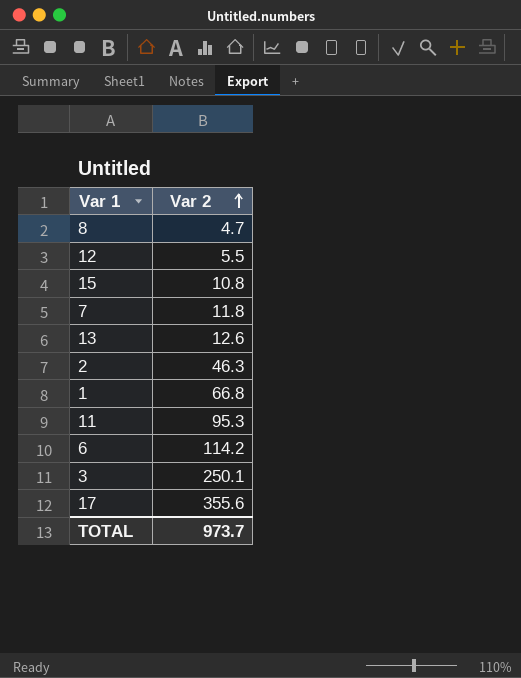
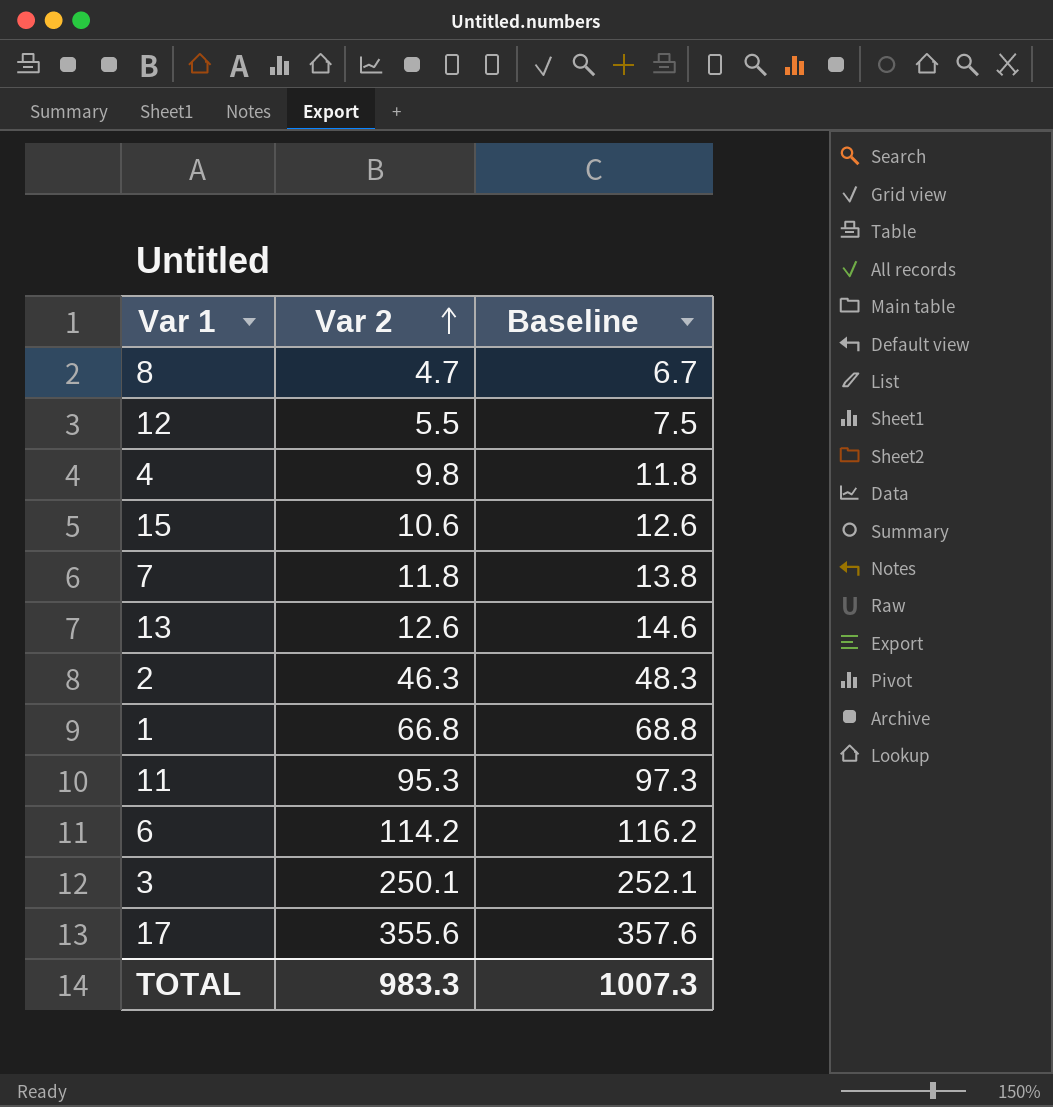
column Baseline | formula: none -> [Var 2] + 2
row 4: none -> 9.8 | 11.8
15 | Var 2: 10.8 -> 10.6
TOTAL | Var 2: 973.7 -> 983.3

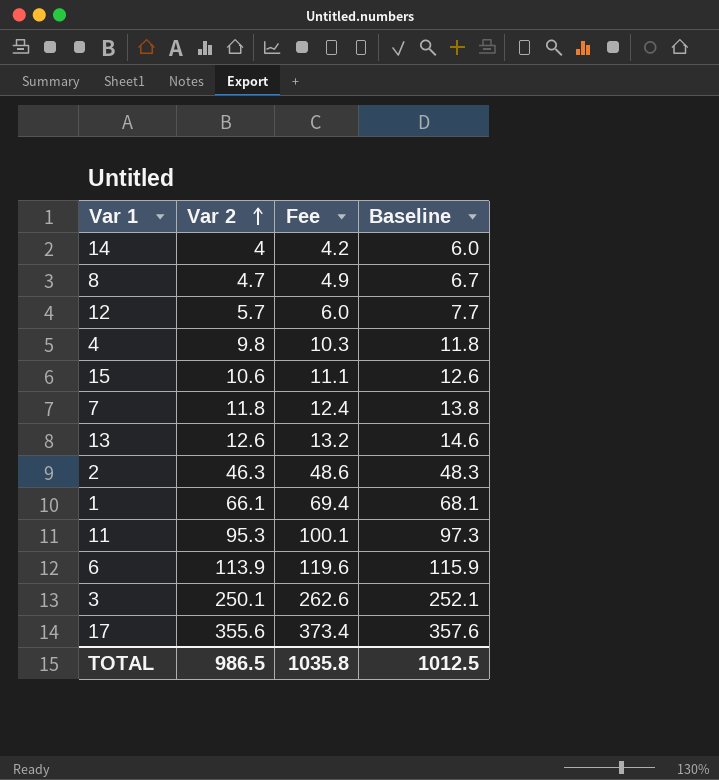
column Fee | formula: none -> [Var 2] * 1.05
row 14: none -> 4 | 4.2 | 6.0
12 | Var 2: 5.5 -> 5.7
12 | Baseline: 7.5 -> 7.7
1 | Var 2: 66.8 -> 66.1
1 | Baseline: 68.8 -> 68.1
6 | Var 2: 114.2 -> 113.9
6 | Baseline: 116.2 -> 115.9
TOTAL | Var 2: 983.3 -> 986.5
TOTAL | Baseline: 1007.3 -> 1012.5

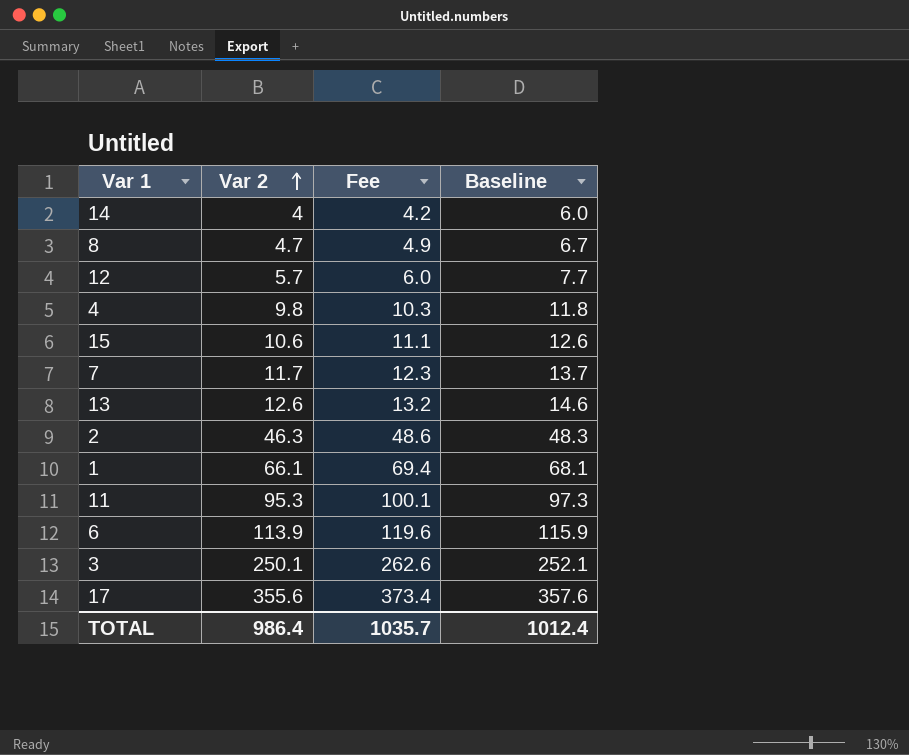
7 | Var 2: 11.8 -> 11.7
7 | Fee: 12.4 -> 12.3
7 | Baseline: 13.8 -> 13.7
TOTAL | Var 2: 986.5 -> 986.4
TOTAL | Fee: 1035.8 -> 1035.7
TOTAL | Baseline: 1012.5 -> 1012.4

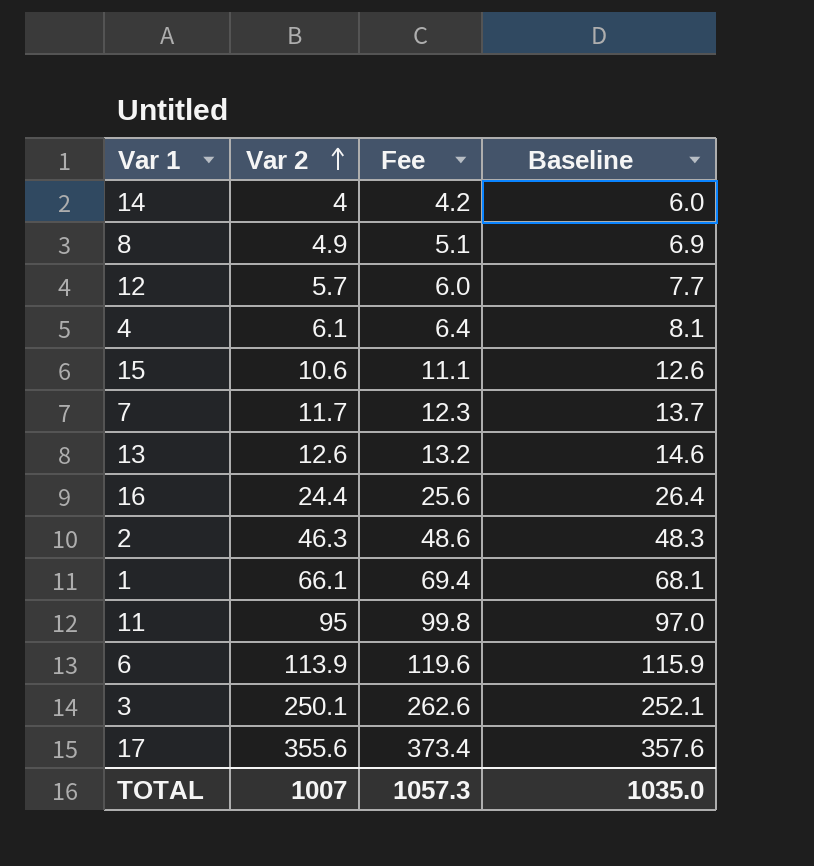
8 | Var 2: 4.7 -> 4.9
8 | Fee: 4.9 -> 5.1
8 | Baseline: 6.7 -> 6.9
4 | Var 2: 9.8 -> 6.1
4 | Fee: 10.3 -> 6.4
4 | Baseline: 11.8 -> 8.1
row 16: none -> 24.4 | 25.6 | 26.4
11 | Var 2: 95.3 -> 95
11 | Fee: 100.1 -> 99.8
11 | Baseline: 97.3 -> 97.0
TOTAL | Var 2: 986.4 -> 1007
TOTAL | Fee: 1035.7 -> 1057.3
TOTAL | Baseline: 1012.4 -> 1035.0

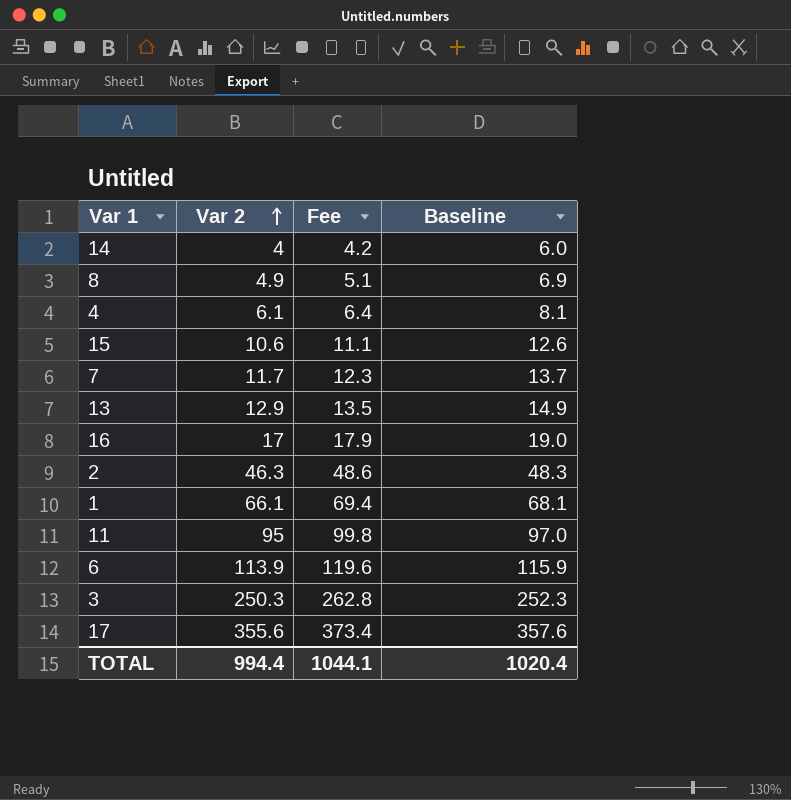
row 12: 5.7 | 6.0 | 7.7 -> none
13 | Var 2: 12.6 -> 12.9
13 | Fee: 13.2 -> 13.5
13 | Baseline: 14.6 -> 14.9
16 | Var 2: 24.4 -> 17
16 | Fee: 25.6 -> 17.9
16 | Baseline: 26.4 -> 19.0
3 | Var 2: 250.1 -> 250.3
3 | Fee: 262.6 -> 262.8
3 | Baseline: 252.1 -> 252.3
TOTAL | Var 2: 1007 -> 994.4
TOTAL | Fee: 1057.3 -> 1044.1
TOTAL | Baseline: 1035.0 -> 1020.4

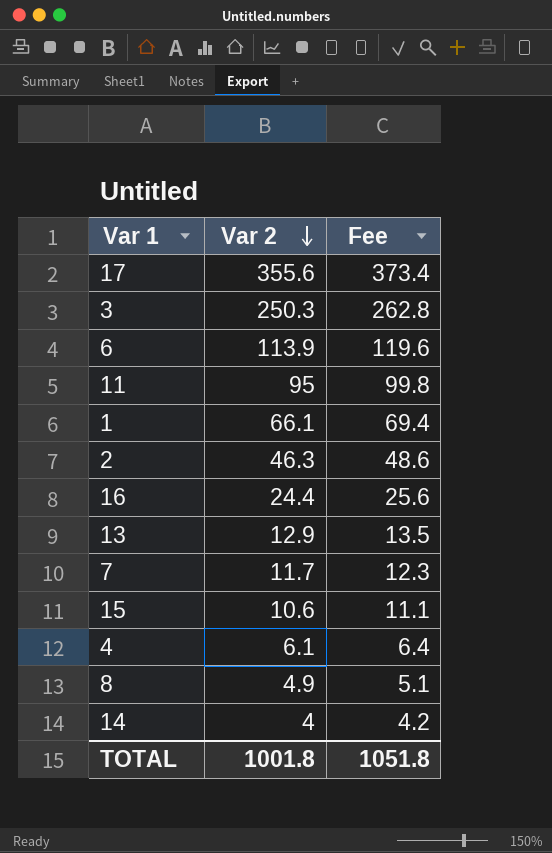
row order: Var 2 ascending -> Var 2 descending
column Baseline | formula: [Var 2] + 2 -> none
16 | Var 2: 17 -> 24.4
16 | Fee: 17.9 -> 25.6
TOTAL | Var 2: 994.4 -> 1001.8
TOTAL | Fee: 1044.1 -> 1051.8

